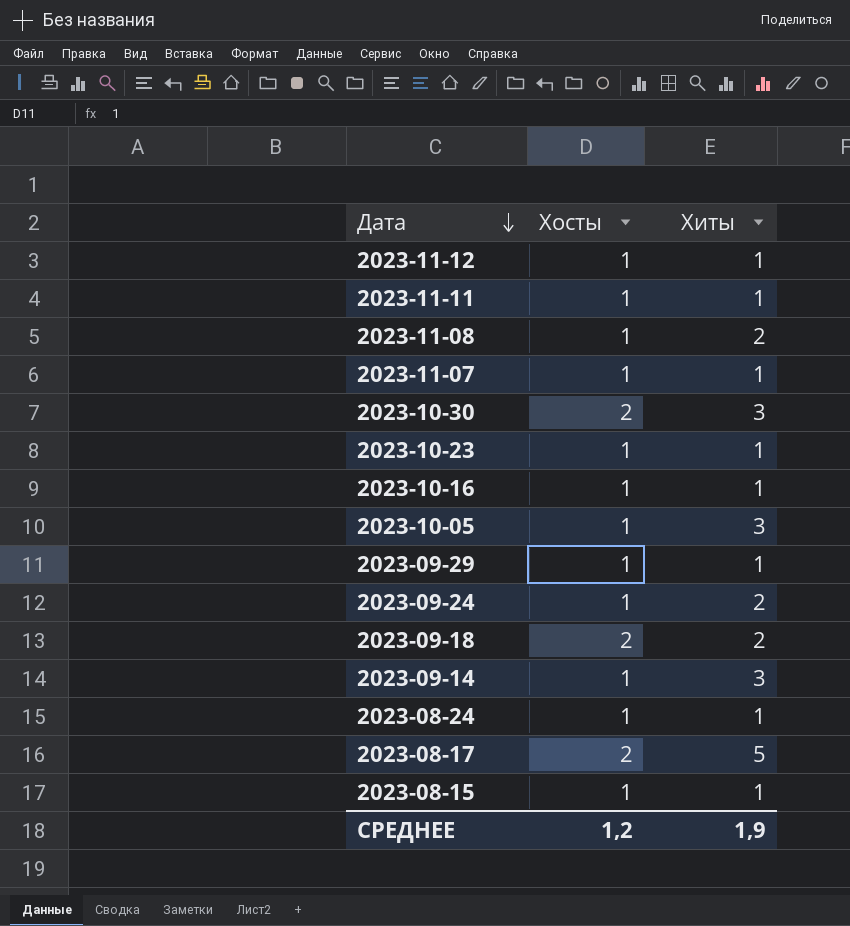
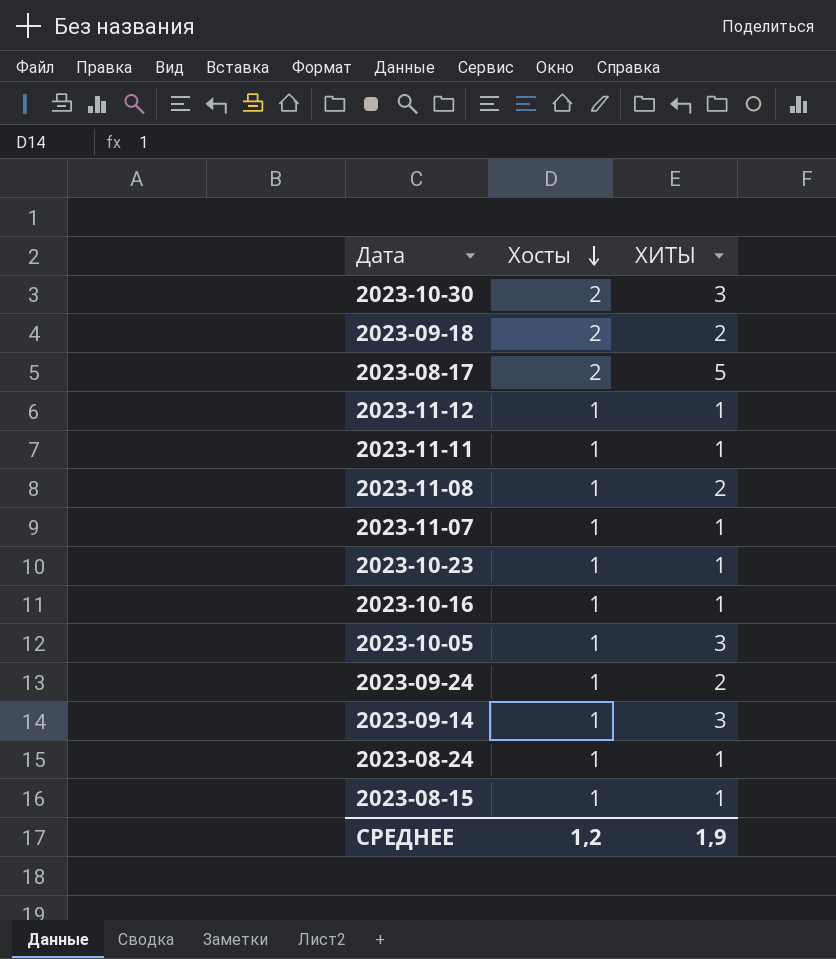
row order: Дата descending -> Хосты descending
column name: Хиты -> ХИТЫ
row 2023-09-29: 1 | 1 -> none

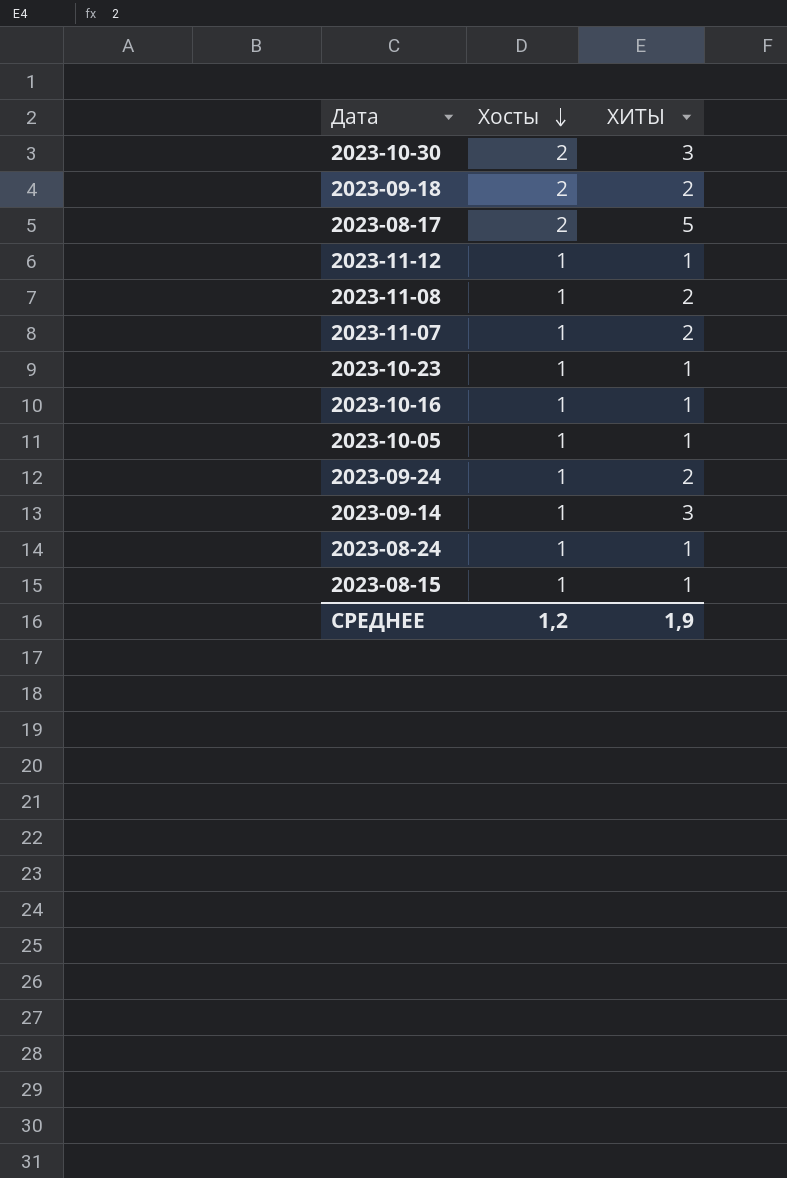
row 2023-11-11: 1 | 1 -> none
2023-11-07 | ХИТЫ: 1 -> 2
2023-10-05 | ХИТЫ: 3 -> 1

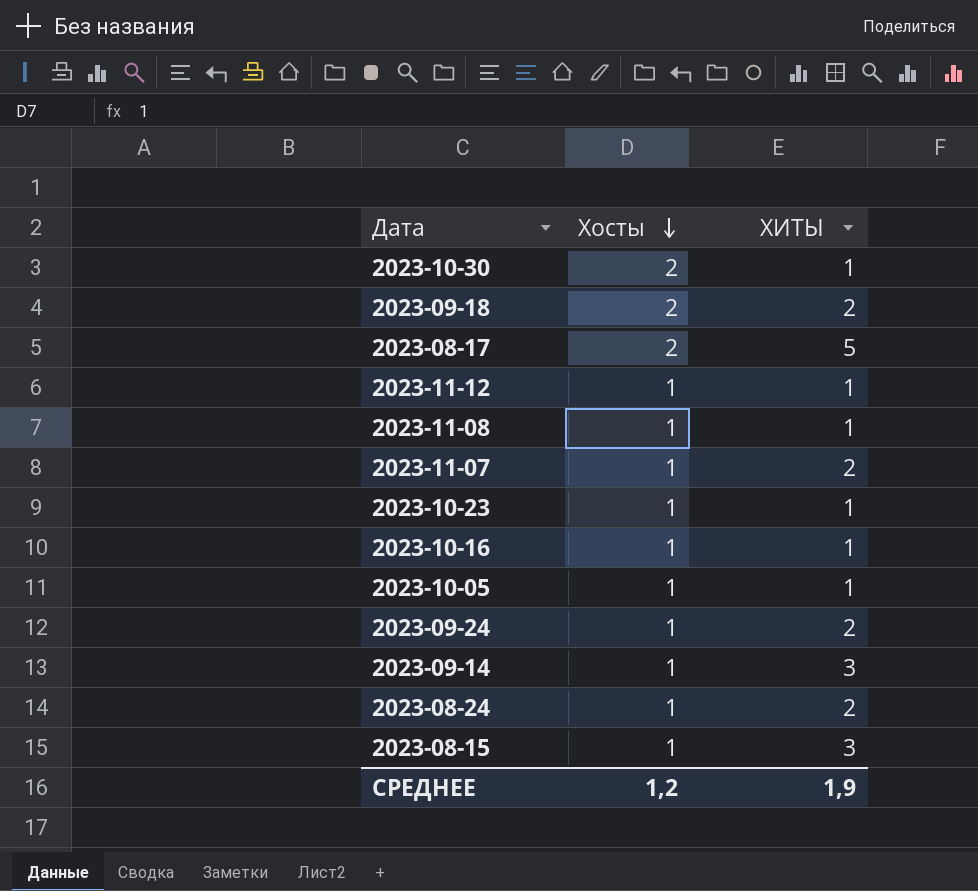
2023-10-30 | ХИТЫ: 3 -> 1
2023-11-08 | ХИТЫ: 2 -> 1
2023-08-24 | ХИТЫ: 1 -> 2
2023-08-15 | ХИТЫ: 1 -> 3

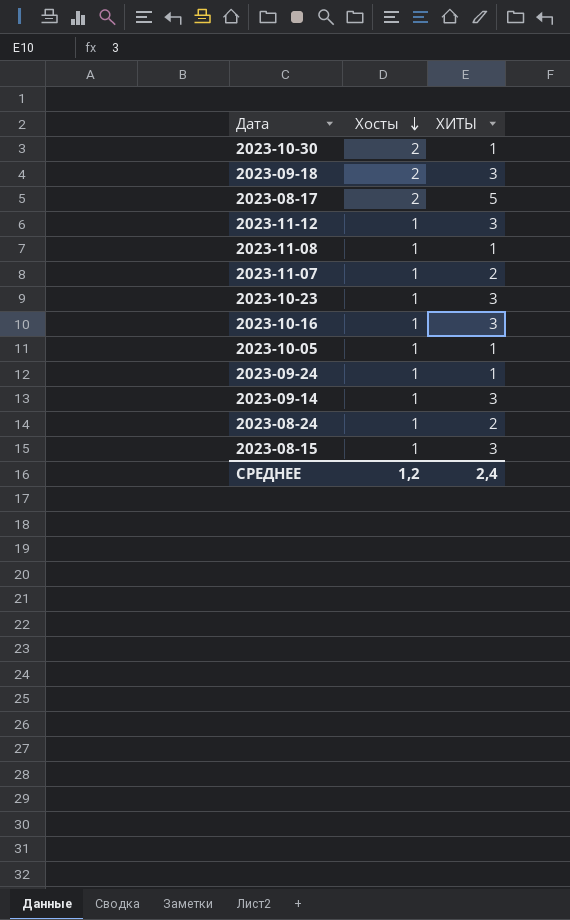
2023-09-18 | ХИТЫ: 2 -> 3
2023-11-12 | ХИТЫ: 1 -> 3
2023-10-23 | ХИТЫ: 1 -> 3
2023-10-16 | ХИТЫ: 1 -> 3
2023-09-24 | ХИТЫ: 2 -> 1
СРЕДНЕЕ | ХИТЫ: 1,9 -> 2,4

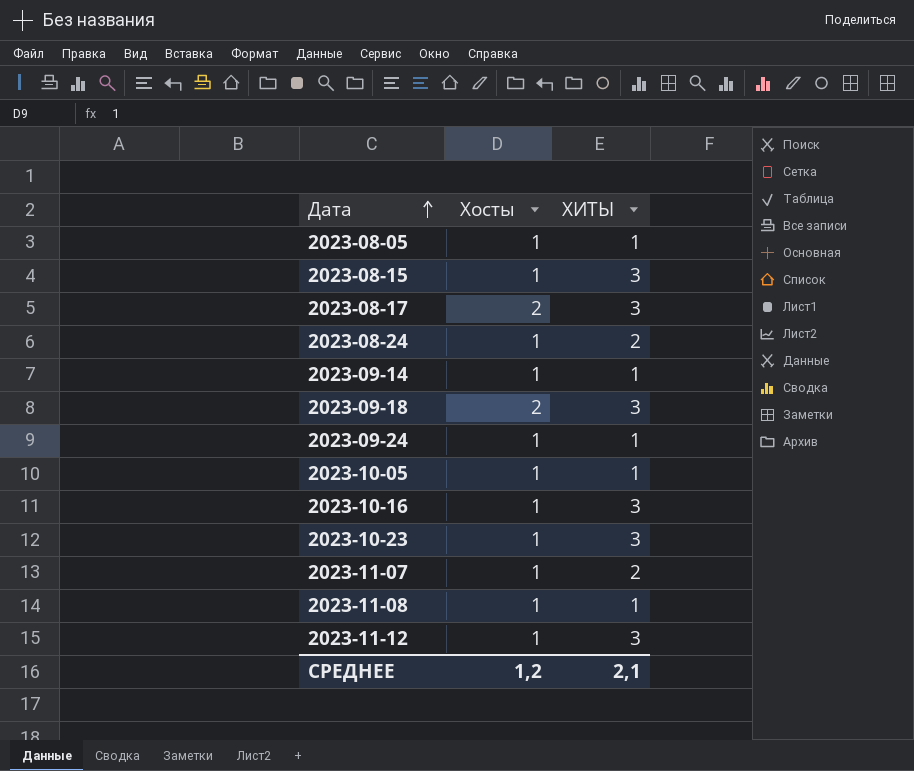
row order: Хосты descending -> Дата ascending
row 2023-10-30: 2 | 1 -> none
row 2023-08-05: none -> 1 | 1
2023-08-17 | ХИТЫ: 5 -> 3
2023-09-14 | ХИТЫ: 3 -> 1
СРЕДНЕЕ | ХИТЫ: 2,4 -> 2,1

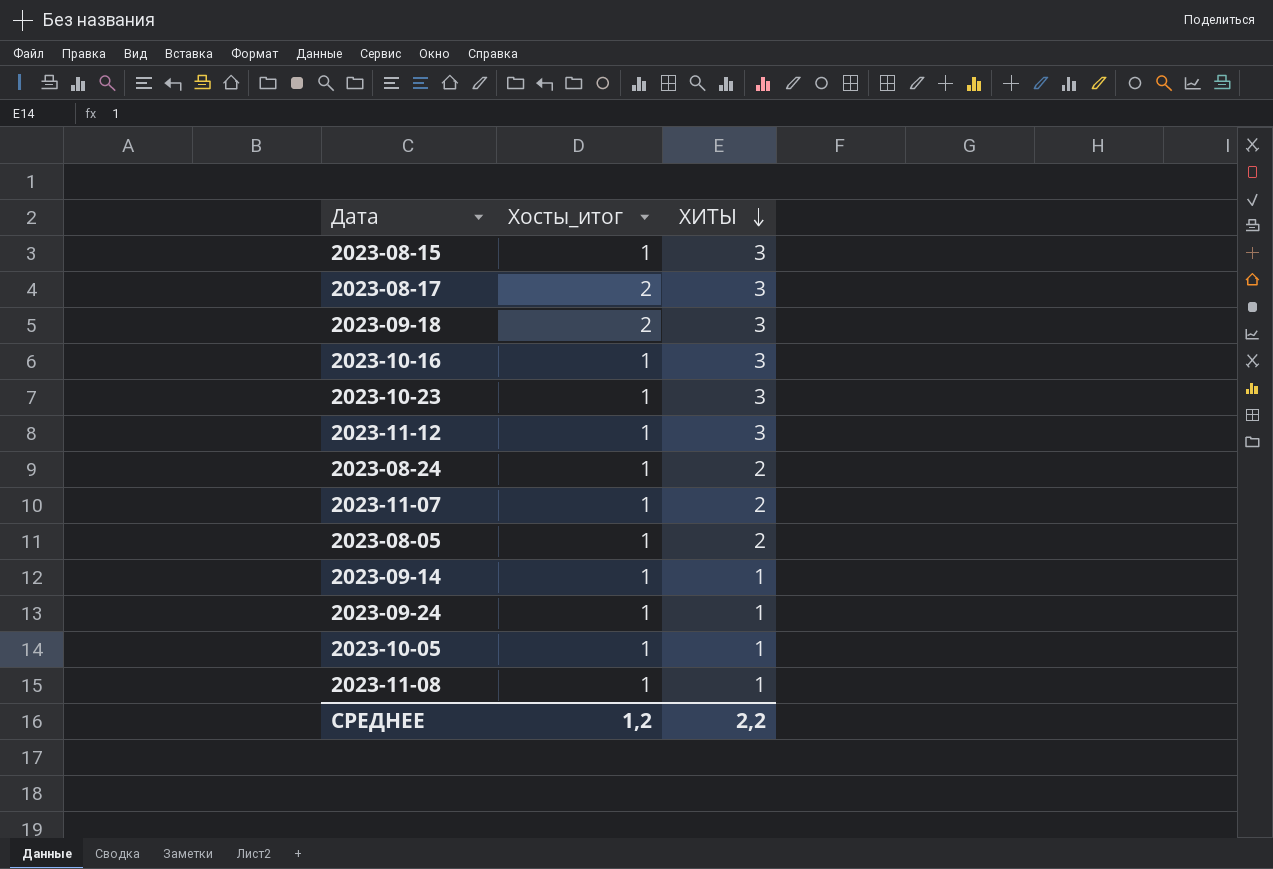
row order: Дата ascending -> ХИТЫ descending
column name: Хосты -> Хосты_итог
2023-08-05 | ХИТЫ: 1 -> 2
СРЕДНЕЕ | ХИТЫ: 2,1 -> 2,2

